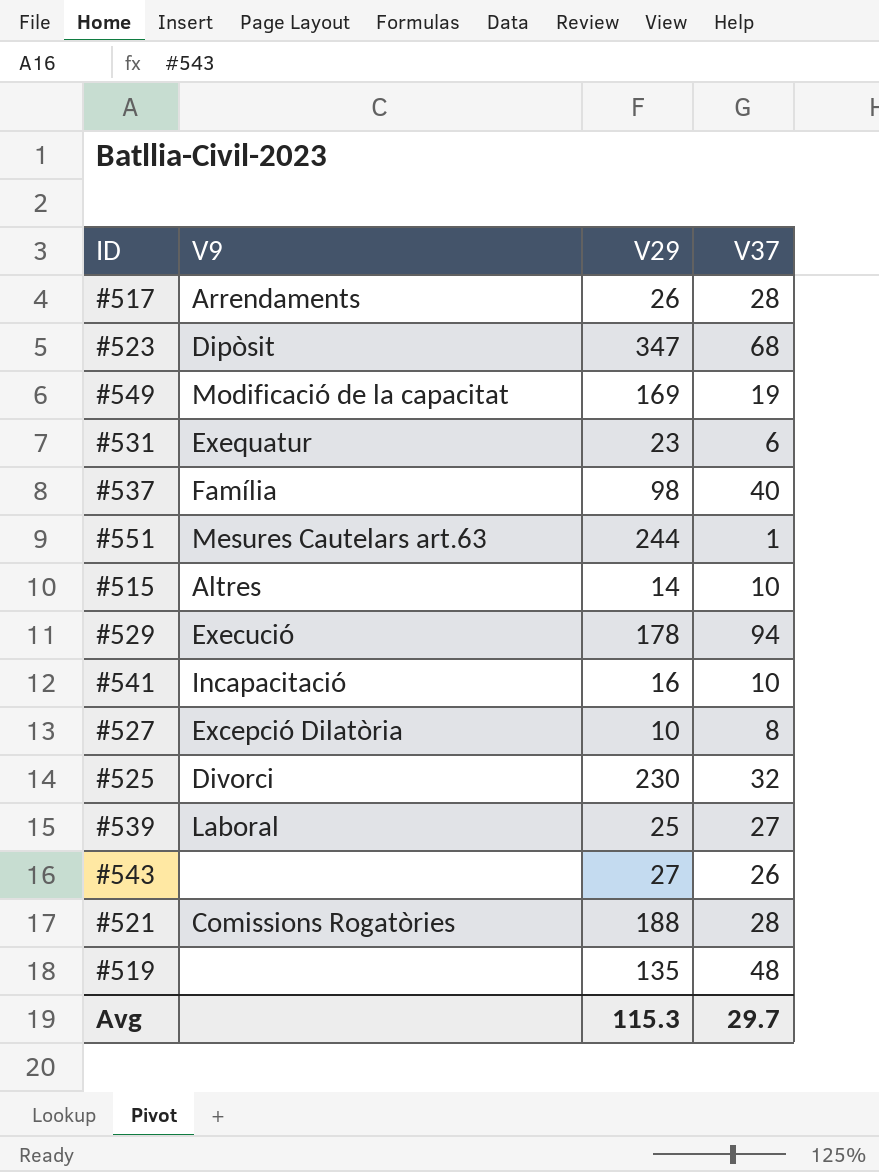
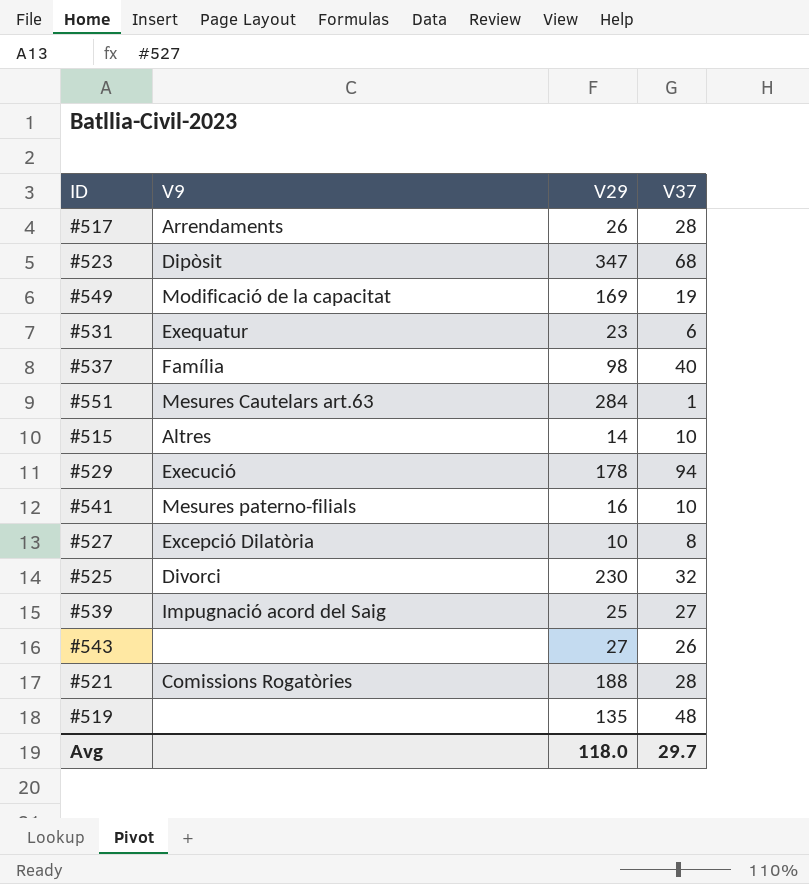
#551 | V29: 244 -> 284
#541 | V9: Incapacitació -> Mesures paterno-filials
#539 | V9: Laboral -> Impugnació acord del Saig
Avg | V29: 115.3 -> 118.0

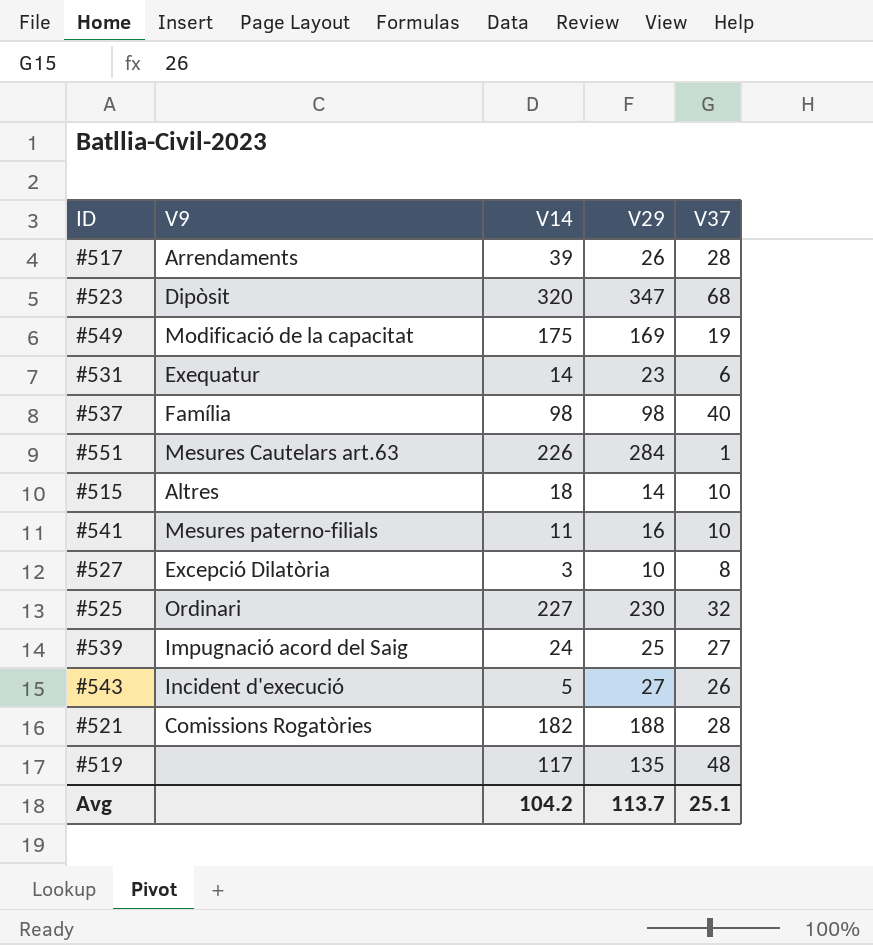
column V14 | position: none -> 3
row #529: Execució | 178 | 94 -> none
#525 | V9: Divorci -> Ordinari
#543 | V9: none -> Incident d'execució
Avg | V29: 118.0 -> 113.7
Avg | V37: 29.7 -> 25.1

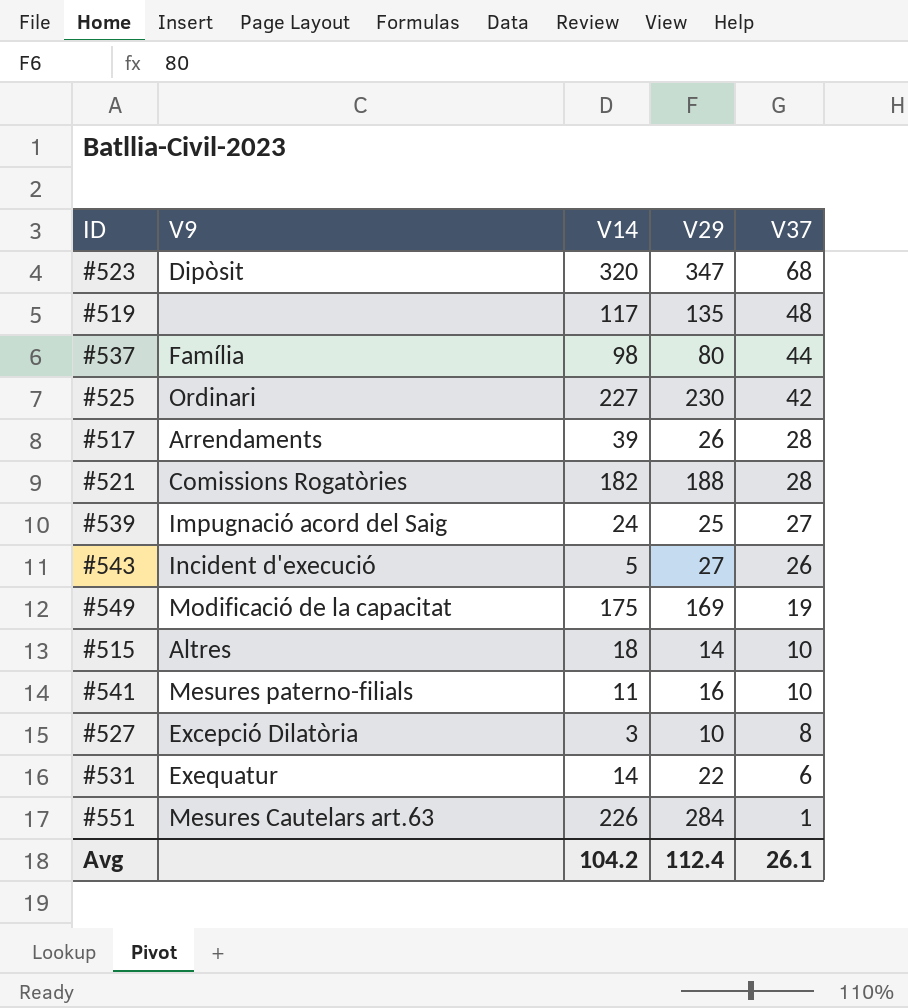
row order: none -> V37 descending
#537 | V29: 98 -> 80
#537 | V37: 40 -> 44
#525 | V37: 32 -> 42
#531 | V29: 23 -> 22
Avg | V29: 113.7 -> 112.4
Avg | V37: 25.1 -> 26.1

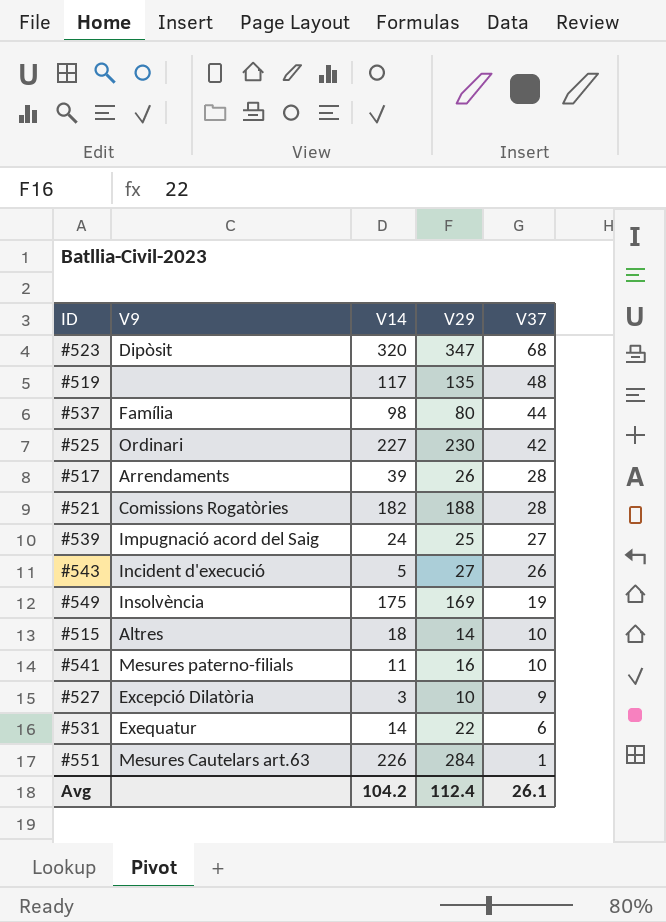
#549 | V9: Modificació de la capacitat -> Insolvència
#527 | V37: 8 -> 9

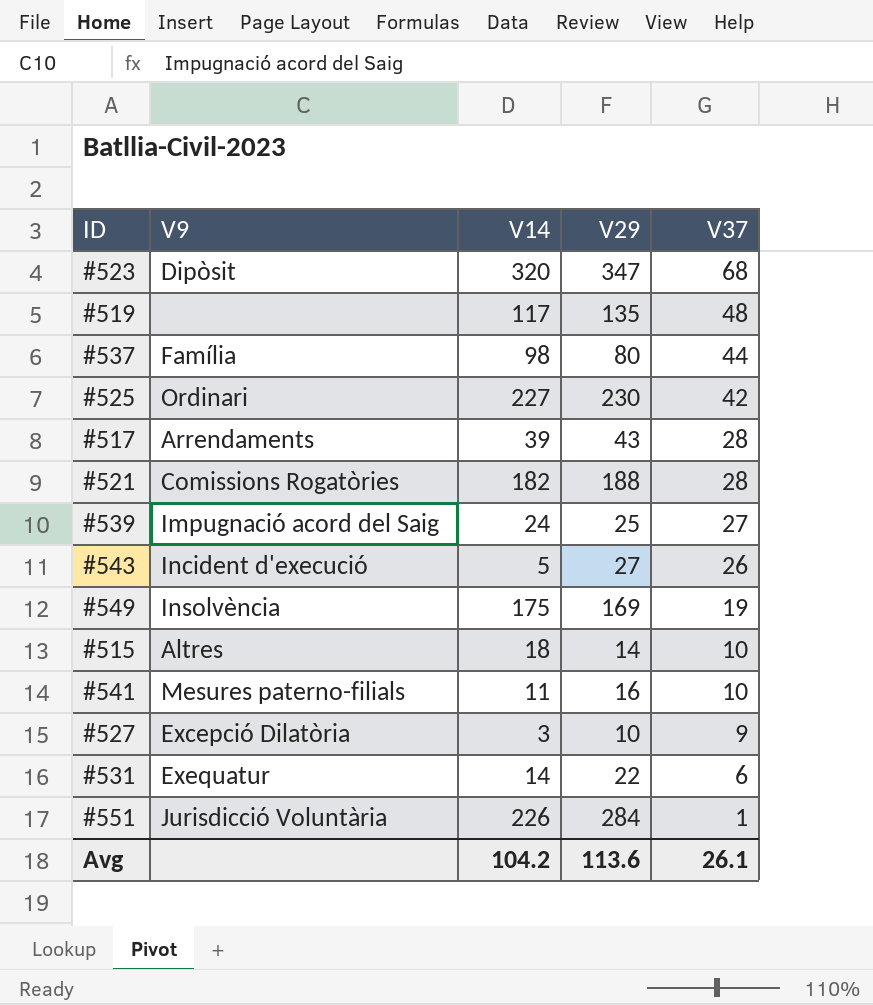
#517 | V29: 26 -> 43
#551 | V9: Mesures Cautelars art.63 -> Jurisdicció Voluntària
Avg | V29: 112.4 -> 113.6

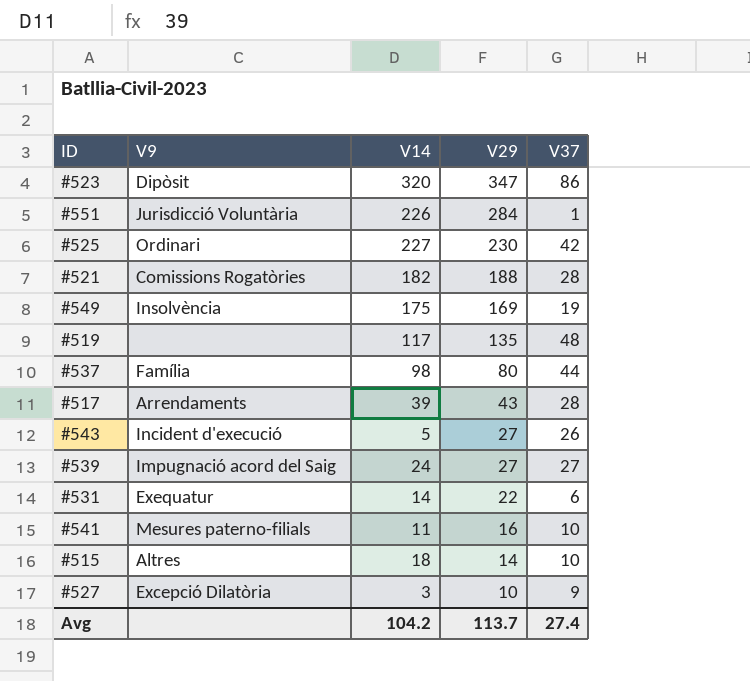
row order: V37 descending -> V29 descending
#523 | V37: 68 -> 86
#539 | V29: 25 -> 27
Avg | V29: 113.6 -> 113.7
Avg | V37: 26.1 -> 27.4

